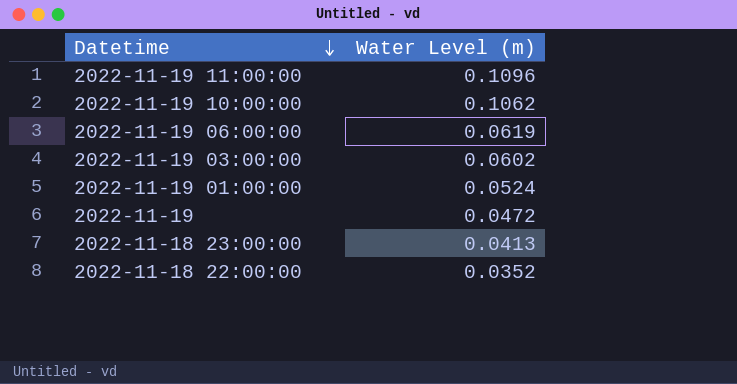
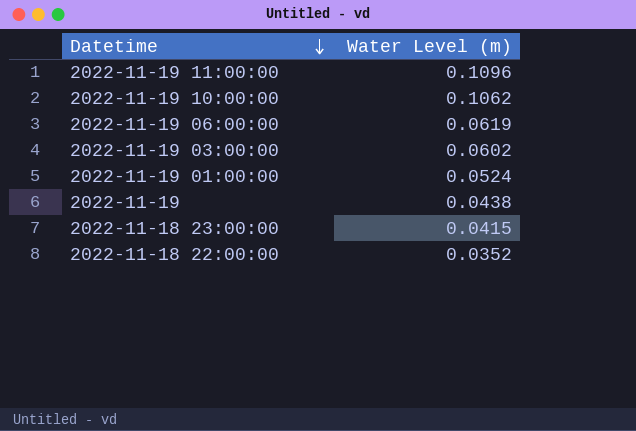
2022-11-19 | Water Level (m): 0.0472 -> 0.0438
2022-11-18 23:00:00 | Water Level (m): 0.0413 -> 0.0415

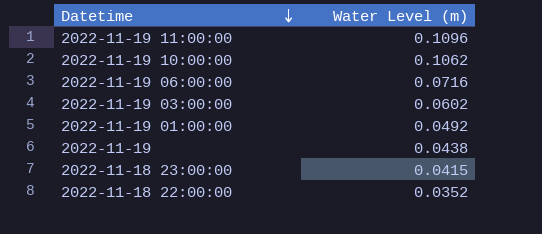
2022-11-19 06:00:00 | Water Level (m): 0.0619 -> 0.0716
2022-11-19 01:00:00 | Water Level (m): 0.0524 -> 0.0492

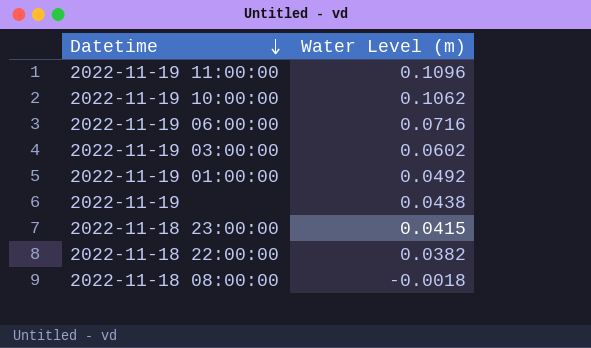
2022-11-18 22:00:00 | Water Level (m): 0.0352 -> 0.0382
row 2022-11-18 08:00:00: none -> -0.0018

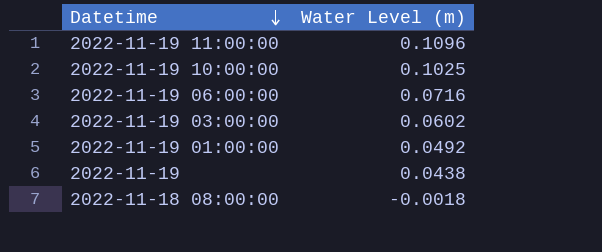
row 2022-11-18 23:00:00: 0.0415 -> none
row 2022-11-18 22:00:00: 0.0382 -> none
2022-11-19 10:00:00 | Water Level (m): 0.1062 -> 0.1025

